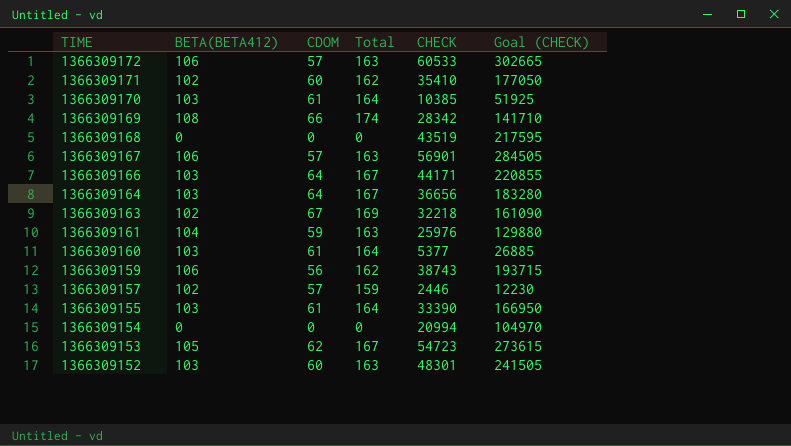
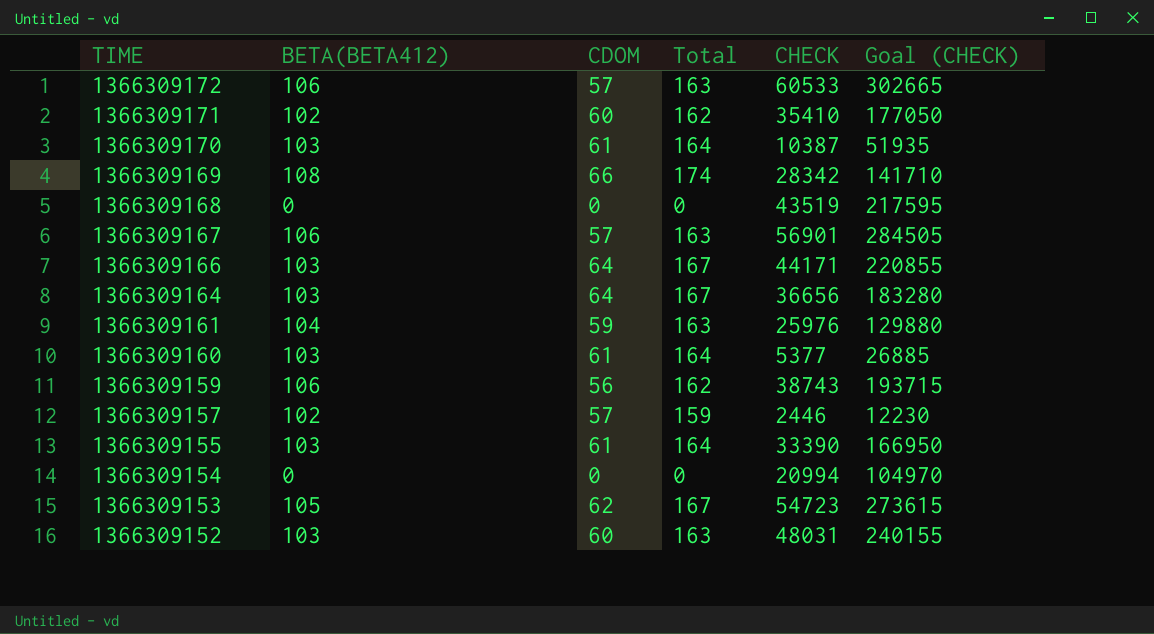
row 1366309163: 102 | 67 | 169 | 32218 | 161090 -> none
1366309170 | CHECK: 10385 -> 10387
1366309170 | Goal (CHECK): 51925 -> 51935
1366309152 | CHECK: 48301 -> 48031
1366309152 | Goal (CHECK): 241505 -> 240155

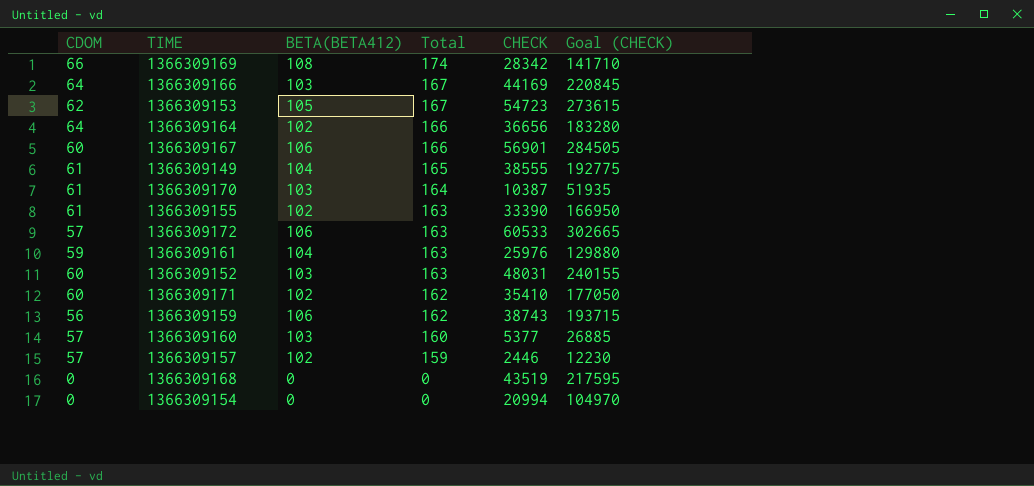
row order: TIME descending -> Total descending
column CDOM | position: 3 -> 1
1366309166 | CHECK: 44171 -> 44169
1366309166 | Goal (CHECK): 220855 -> 220845
1366309164 | BETA(BETA412): 103 -> 102
1366309164 | Total: 167 -> 166
1366309167 | CDOM: 57 -> 60
1366309167 | Total: 163 -> 166
row 1366309149: none -> 61 | 104 | 165 | 38555 | 192775
1366309155 | BETA(BETA412): 103 -> 102
1366309155 | Total: 164 -> 163
1366309160 | CDOM: 61 -> 57
1366309160 | Total: 164 -> 160

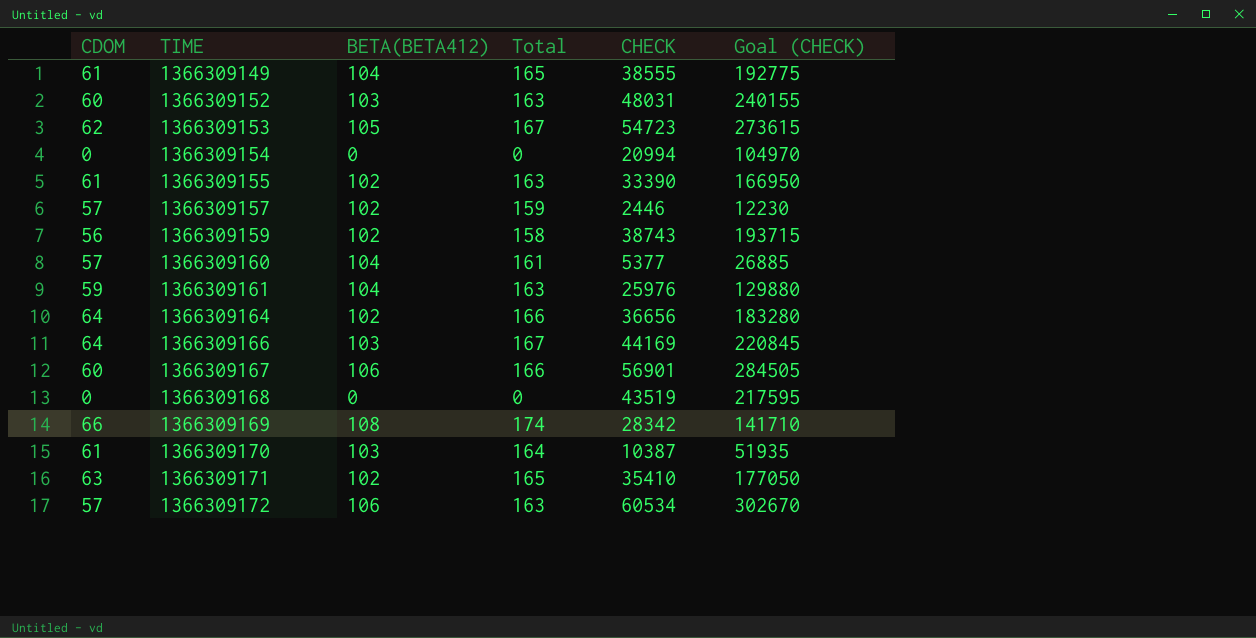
row order: Total descending -> TIME ascending
1366309159 | BETA(BETA412): 106 -> 102
1366309159 | Total: 162 -> 158
1366309160 | BETA(BETA412): 103 -> 104
1366309160 | Total: 160 -> 161
1366309171 | CDOM: 60 -> 63
1366309171 | Total: 162 -> 165
1366309172 | CHECK: 60533 -> 60534
1366309172 | Goal (CHECK): 302665 -> 302670

